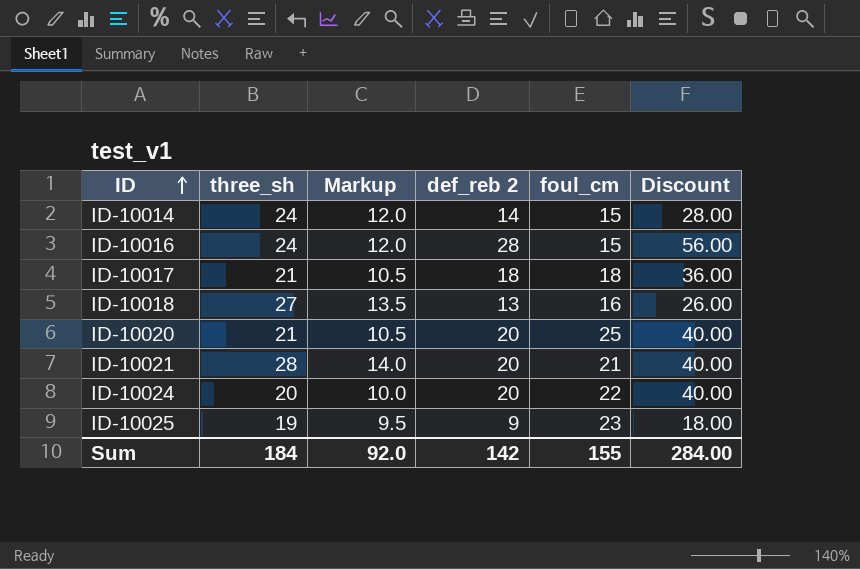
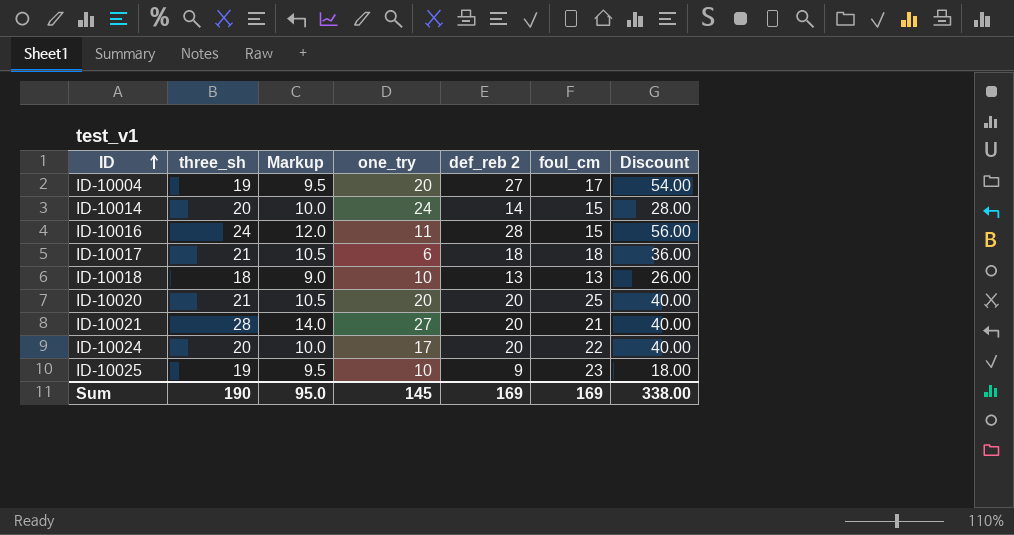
column one_try | position: none -> 4
row ID-10004: none -> 19 | 9.5 | 20 | 27 | 17 | 54.00
ID-10014 | three_sh: 24 -> 20
ID-10014 | Markup: 12.0 -> 10.0
ID-10018 | three_sh: 27 -> 18
ID-10018 | Markup: 13.5 -> 9.0
ID-10018 | foul_cm: 16 -> 13
Sum | three_sh: 184 -> 190
Sum | Markup: 92.0 -> 95.0
Sum | def_reb 2: 142 -> 169
Sum | foul_cm: 155 -> 169
Sum | Discount: 284.00 -> 338.00

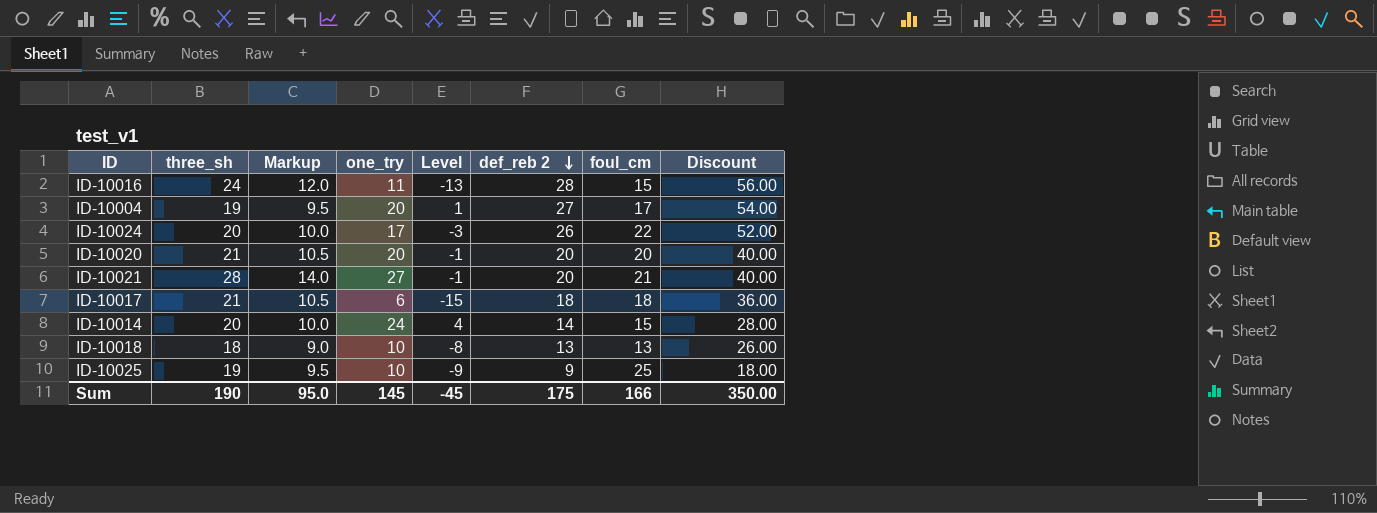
row order: ID ascending -> def_reb 2 descending
column Level | formula: none -> [one_try] - [three_sh]
ID-10024 | def_reb 2: 20 -> 26
ID-10024 | Discount: 40.00 -> 52.00
ID-10020 | foul_cm: 25 -> 20
ID-10025 | foul_cm: 23 -> 25
Sum | def_reb 2: 169 -> 175
Sum | foul_cm: 169 -> 166
Sum | Discount: 338.00 -> 350.00

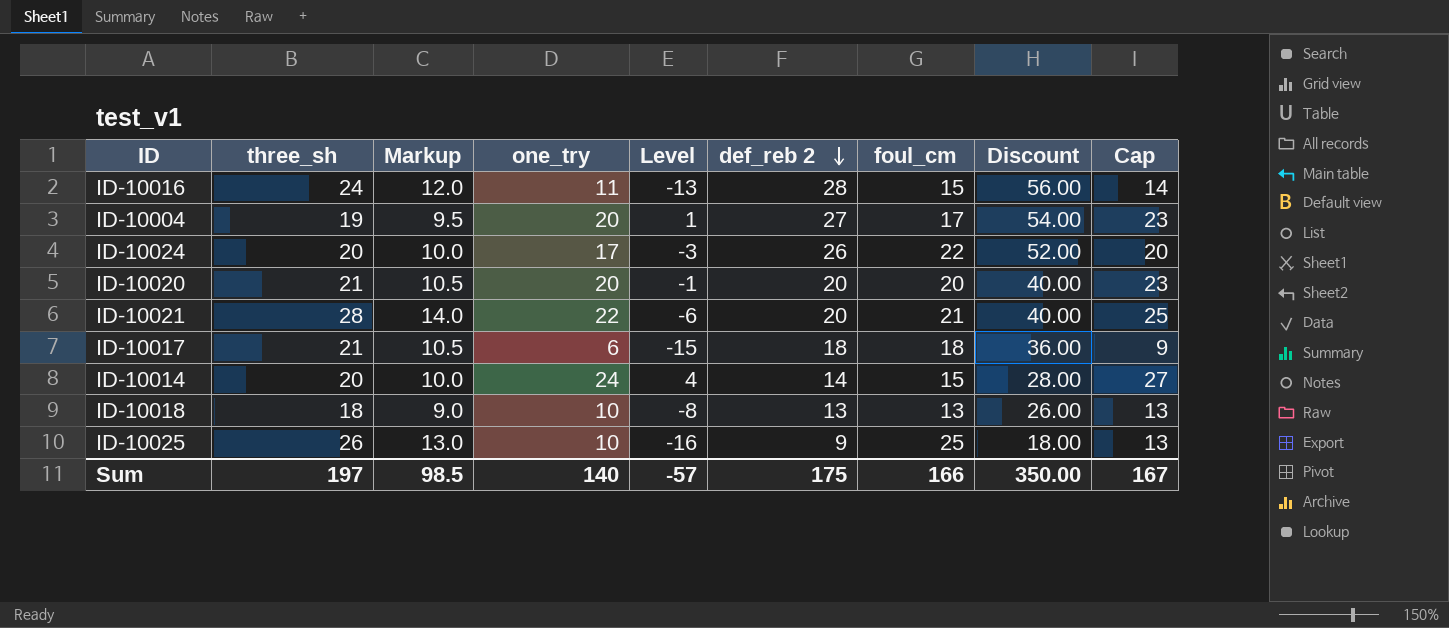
column Cap | formula: none -> [one_try] + 3
ID-10021 | one_try: 27 -> 22
ID-10021 | Level: -1 -> -6
ID-10025 | three_sh: 19 -> 26
ID-10025 | Markup: 9.5 -> 13.0
ID-10025 | Level: -9 -> -16
Sum | three_sh: 190 -> 197
Sum | Markup: 95.0 -> 98.5
Sum | one_try: 145 -> 140
Sum | Level: -45 -> -57

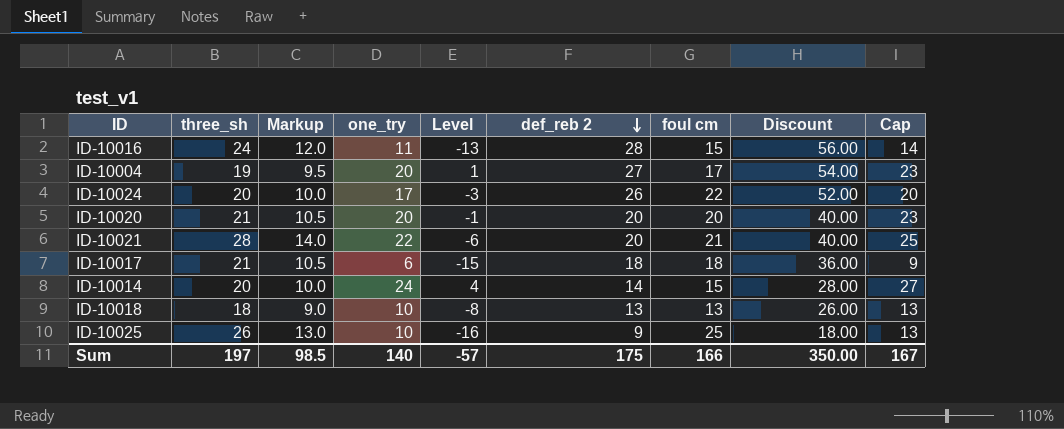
column name: foul_cm -> foul cm

